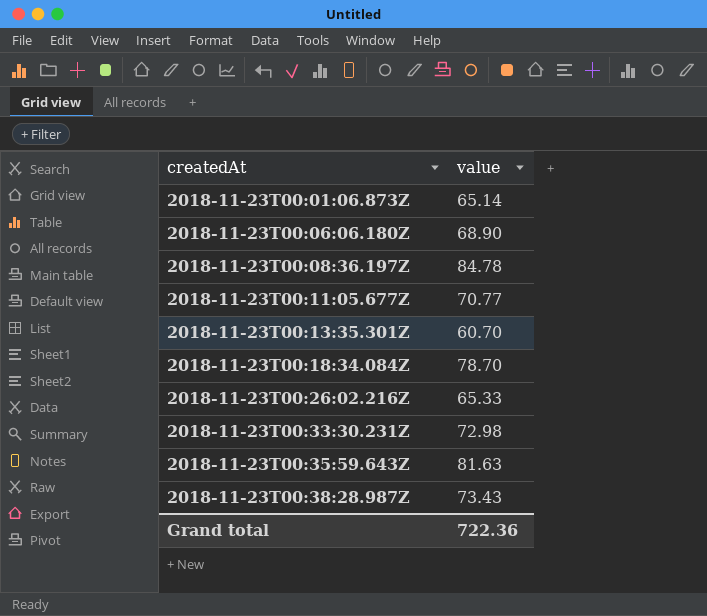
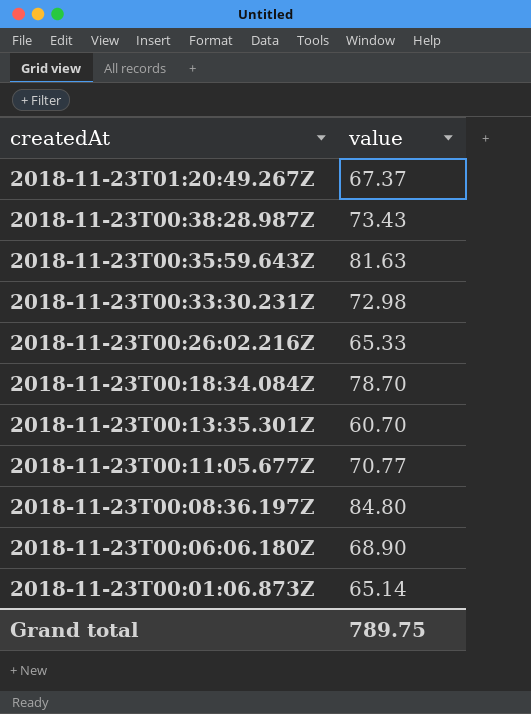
row order: createdAt ascending -> createdAt descending
row 2018-11-23T01:20:49.267Z: none -> 67.37
2018-11-23T00:08:36.197Z | value: 84.78 -> 84.80
Grand total | value: 722.36 -> 789.75

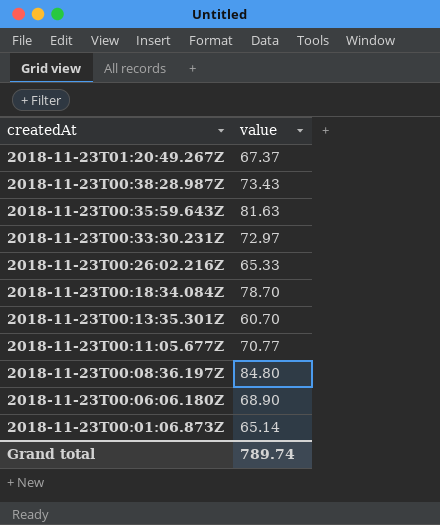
2018-11-23T00:33:30.231Z | value: 72.98 -> 72.97
Grand total | value: 789.75 -> 789.74

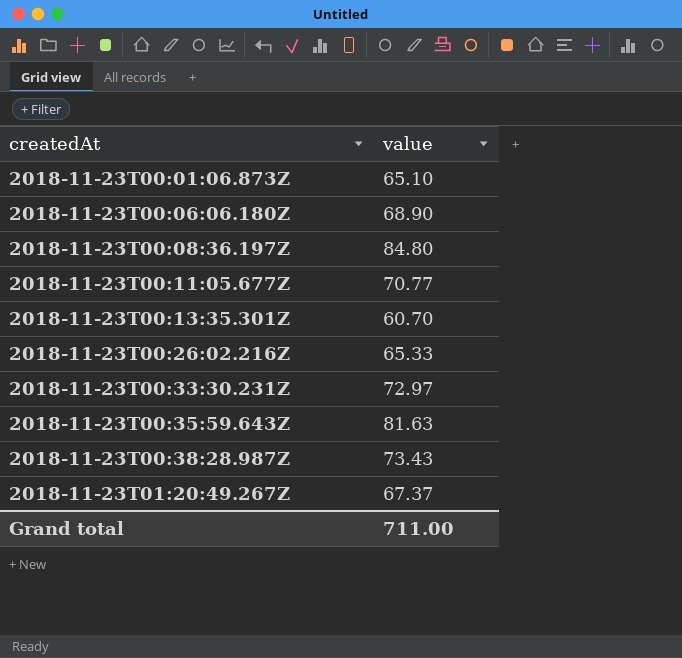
row order: createdAt descending -> createdAt ascending
row 2018-11-23T00:18:34.084Z: 78.70 -> none
2018-11-23T00:01:06.873Z | value: 65.14 -> 65.10
Grand total | value: 789.74 -> 711.00

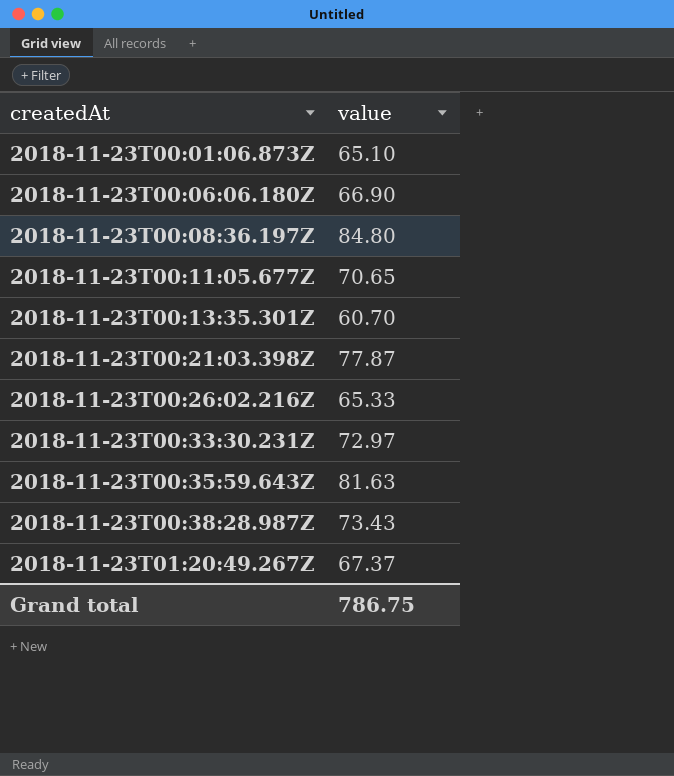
2018-11-23T00:06:06.180Z | value: 68.90 -> 66.90
2018-11-23T00:11:05.677Z | value: 70.77 -> 70.65
row 2018-11-23T00:21:03.398Z: none -> 77.87
Grand total | value: 711.00 -> 786.75

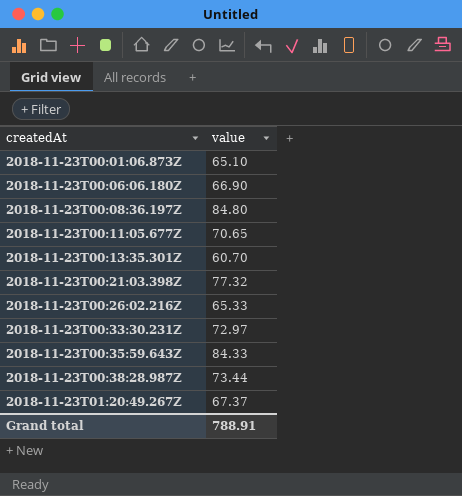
2018-11-23T00:21:03.398Z | value: 77.87 -> 77.32
2018-11-23T00:35:59.643Z | value: 81.63 -> 84.33
2018-11-23T00:38:28.987Z | value: 73.43 -> 73.44
Grand total | value: 786.75 -> 788.91

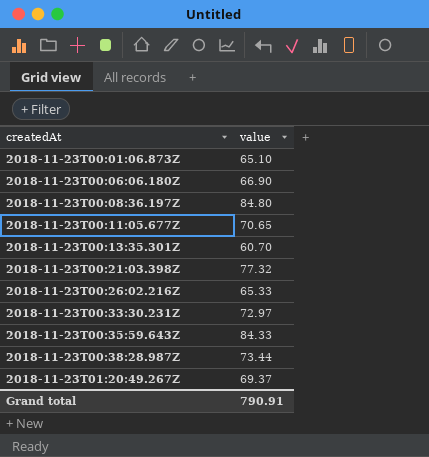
2018-11-23T01:20:49.267Z | value: 67.37 -> 69.37
Grand total | value: 788.91 -> 790.91

